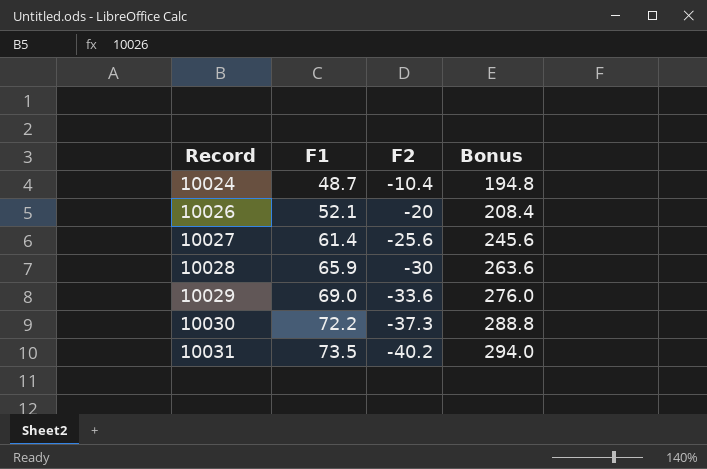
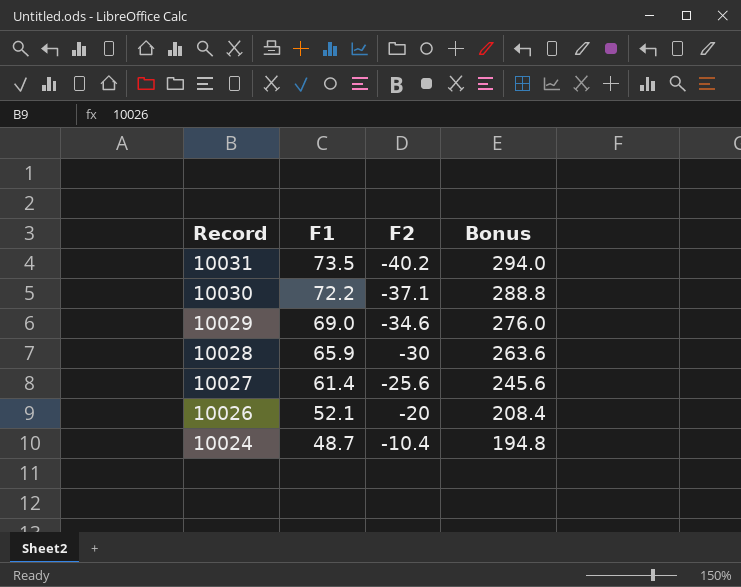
row order: Record ascending -> Record descending
10030 | F2: -37.3 -> -37.1
10029 | F2: -33.6 -> -34.6

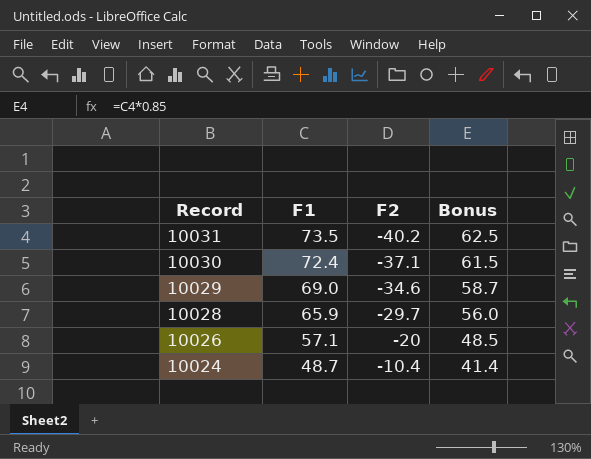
column Bonus | formula: [F1] * 4 -> [F1] * 0.85
row 10027: 61.4 | -25.6 | 245.6 -> none
10030 | F1: 72.2 -> 72.4
10028 | F2: -30 -> -29.7
10026 | F1: 52.1 -> 57.1

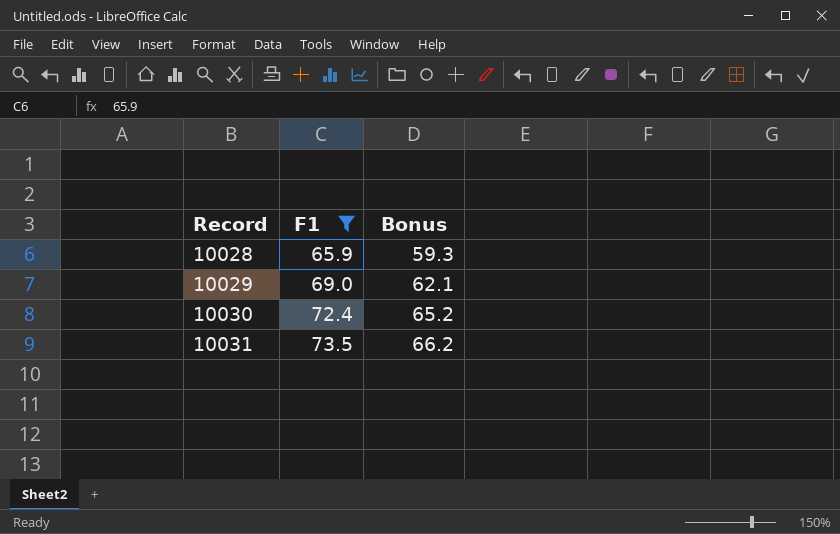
filter: none -> F1 >= 65.9
row order: Record descending -> Record ascending
column F2 | position: 3 -> none
column Bonus | formula: [F1] * 0.85 -> [F1] * 0.9

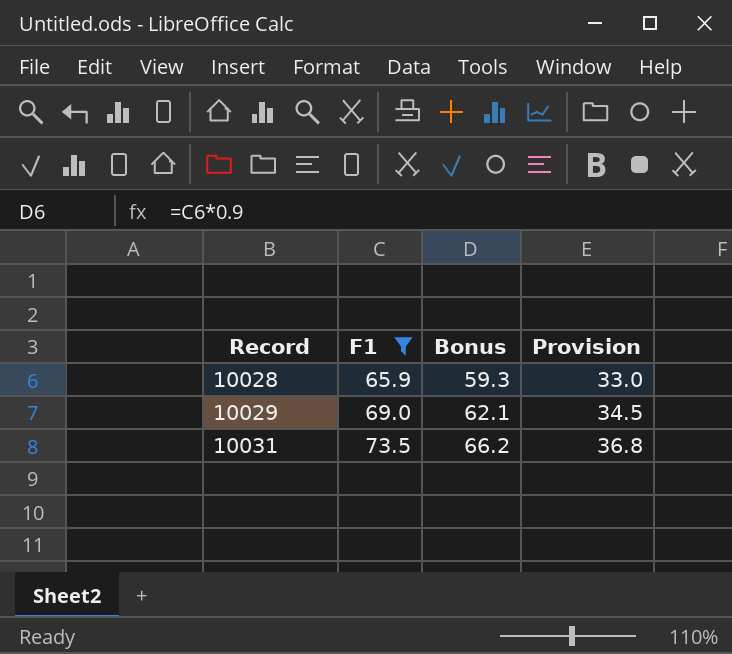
column Provision | formula: none -> [F1] * 0.5
row 10030: 72.4 | 65.2 -> none

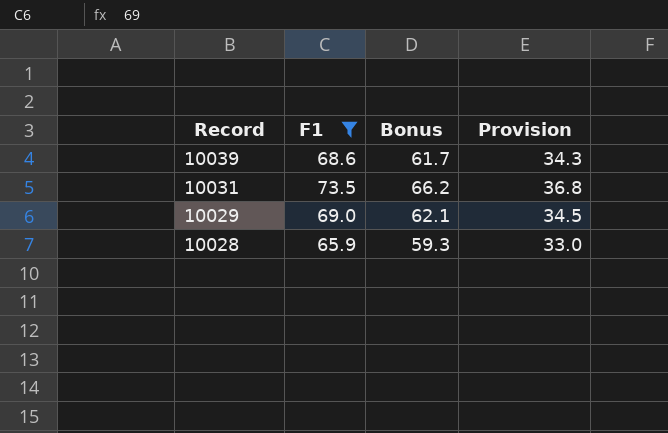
row order: Record ascending -> Record descending
row 10039: none -> 68.6 | 61.7 | 34.3

